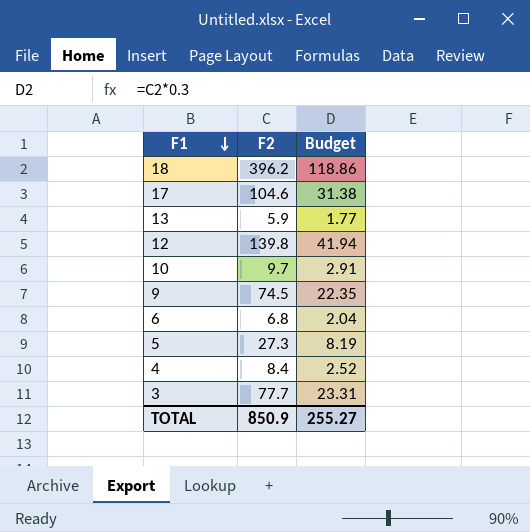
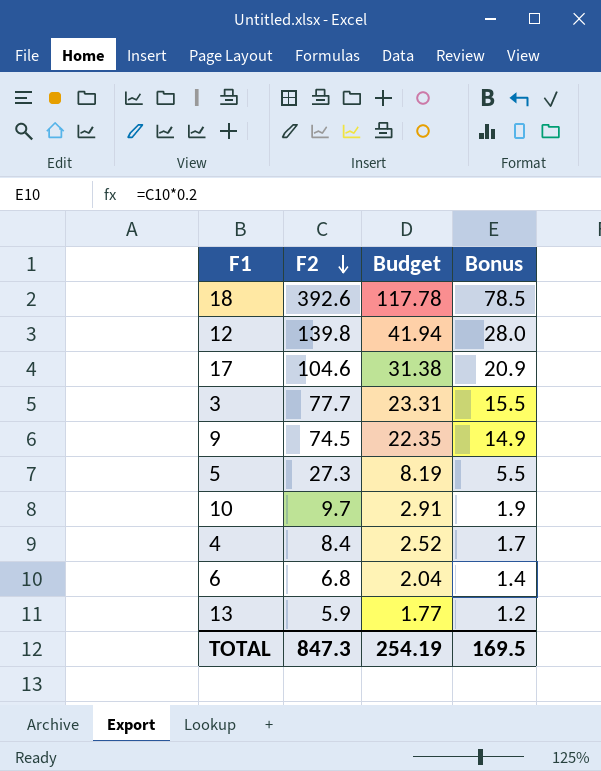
row order: F1 descending -> F2 descending
column Bonus | formula: none -> [F2] * 0.2
18 | F2: 396.2 -> 392.6
18 | Budget: 118.86 -> 117.78
TOTAL | F2: 850.9 -> 847.3
TOTAL | Budget: 255.27 -> 254.19

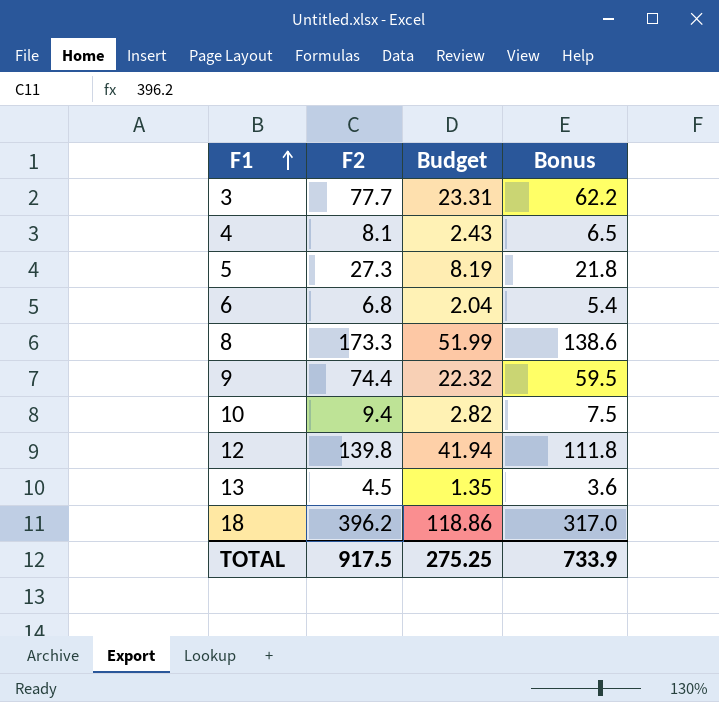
row order: F2 descending -> F1 ascending
column Bonus | formula: [F2] * 0.2 -> [F2] * 0.8
row 17: 104.6 | 31.38 | 20.9 -> none
4 | F2: 8.4 -> 8.1
4 | Budget: 2.52 -> 2.43
row 8: none -> 173.3 | 51.99 | 138.6
9 | F2: 74.5 -> 74.4
9 | Budget: 22.35 -> 22.32
10 | F2: 9.7 -> 9.4
10 | Budget: 2.91 -> 2.82
13 | F2: 5.9 -> 4.5
13 | Budget: 1.77 -> 1.35
18 | F2: 392.6 -> 396.2
18 | Budget: 117.78 -> 118.86
TOTAL | F2: 847.3 -> 917.5
TOTAL | Budget: 254.19 -> 275.25
TOTAL | Bonus: 169.5 -> 733.9

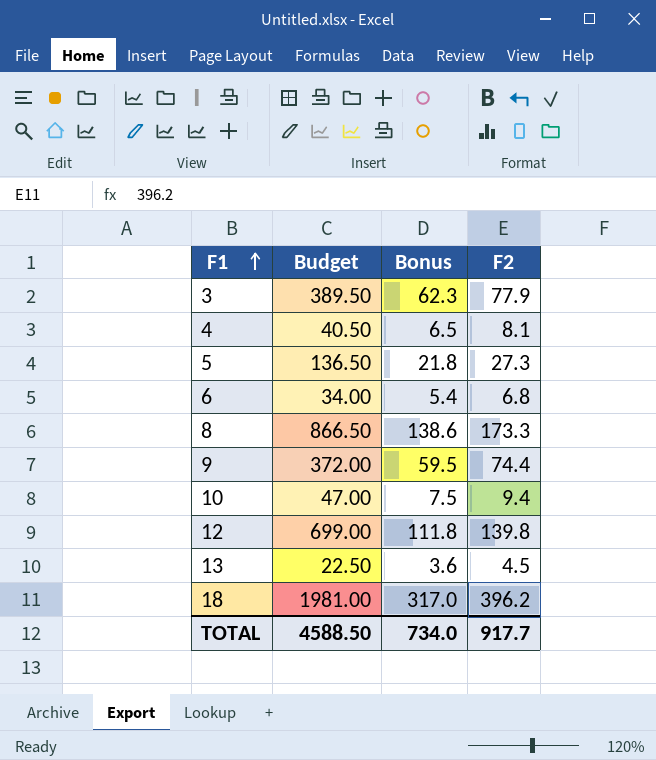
column Budget | formula: [F2] * 0.3 -> [F2] * 5
column F2 | position: 2 -> 4
3 | Bonus: 62.2 -> 62.3
3 | F2: 77.7 -> 77.9
TOTAL | Budget: 275.25 -> 4588.50
TOTAL | Bonus: 733.9 -> 734.0
TOTAL | F2: 917.5 -> 917.7

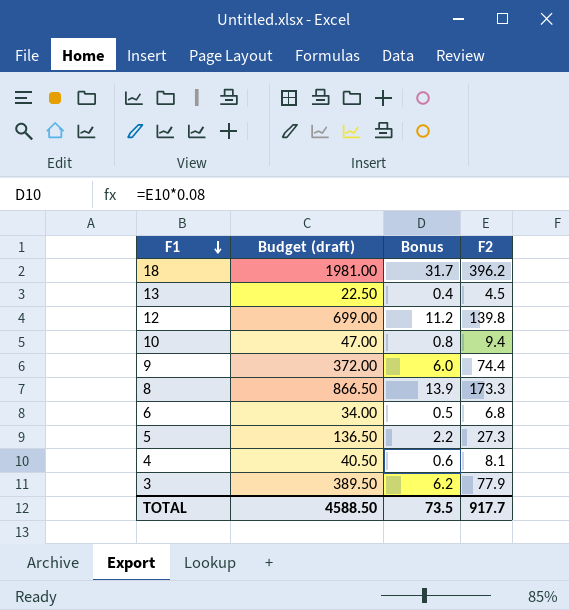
row order: F1 ascending -> F1 descending
column name: Budget -> Budget (draft)
column Bonus | formula: [F2] * 0.8 -> [F2] * 0.08
TOTAL | Bonus: 734.0 -> 73.5

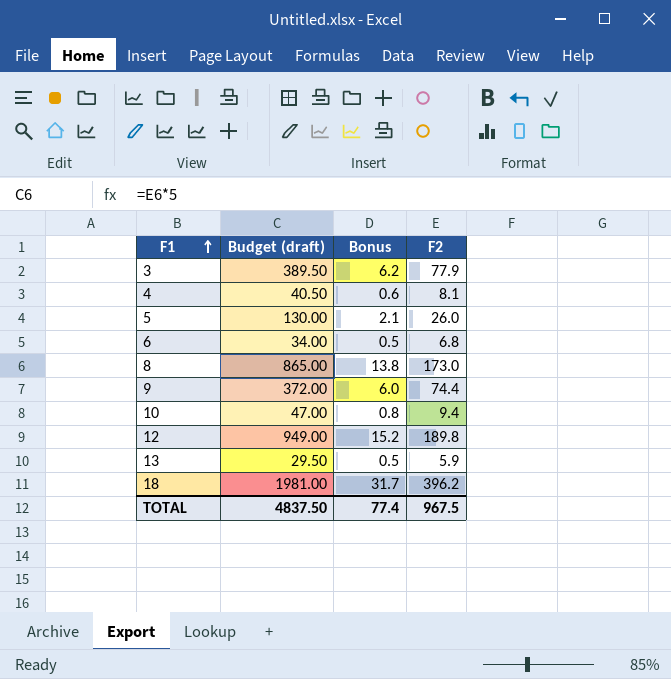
row order: F1 descending -> F1 ascending
5 | Budget (draft): 136.50 -> 130.00
5 | Bonus: 2.2 -> 2.1
5 | F2: 27.3 -> 26.0
8 | Budget (draft): 866.50 -> 865.00
8 | Bonus: 13.9 -> 13.8
8 | F2: 173.3 -> 173.0
12 | Budget (draft): 699.00 -> 949.00
12 | Bonus: 11.2 -> 15.2
12 | F2: 139.8 -> 189.8
13 | Budget (draft): 22.50 -> 29.50
13 | Bonus: 0.4 -> 0.5
13 | F2: 4.5 -> 5.9
TOTAL | Budget (draft): 4588.50 -> 4837.50
TOTAL | Bonus: 73.5 -> 77.4
TOTAL | F2: 917.7 -> 967.5

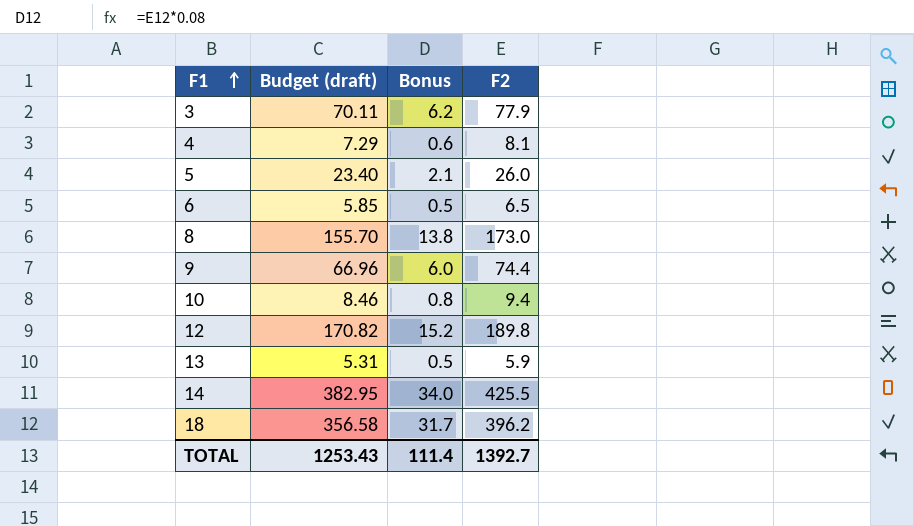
column Budget (draft) | formula: [F2] * 5 -> [F2] * 0.9
6 | F2: 6.8 -> 6.5
row 14: none -> 382.95 | 34.0 | 425.5
TOTAL | Budget (draft): 4837.50 -> 1253.43
TOTAL | Bonus: 77.4 -> 111.4
TOTAL | F2: 967.5 -> 1392.7

